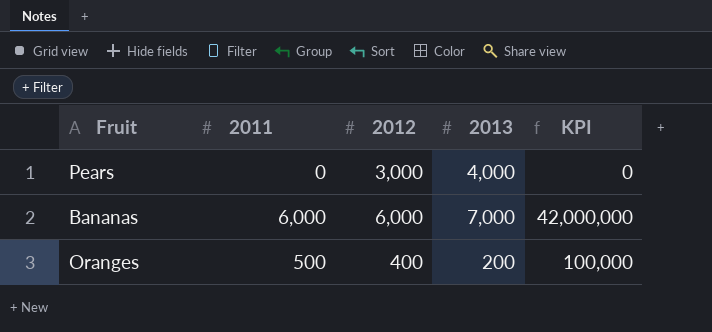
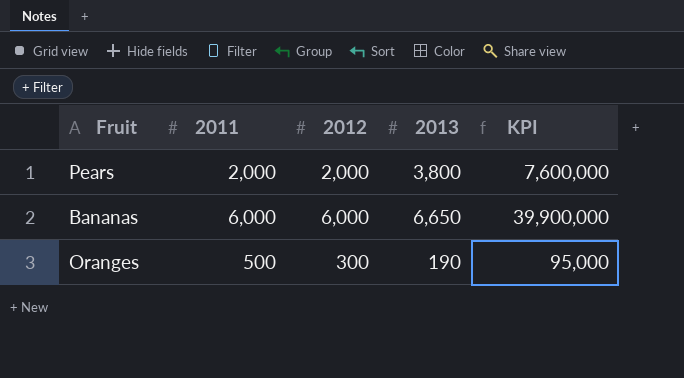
Pears | 2011: 0 -> 2,000
Pears | 2012: 3,000 -> 2,000
Pears | 2013: 4,000 -> 3,800
Pears | KPI: 0 -> 7,600,000
Bananas | 2013: 7,000 -> 6,650
Bananas | KPI: 42,000,000 -> 39,900,000
Oranges | 2012: 400 -> 300
Oranges | 2013: 200 -> 190
Oranges | KPI: 100,000 -> 95,000

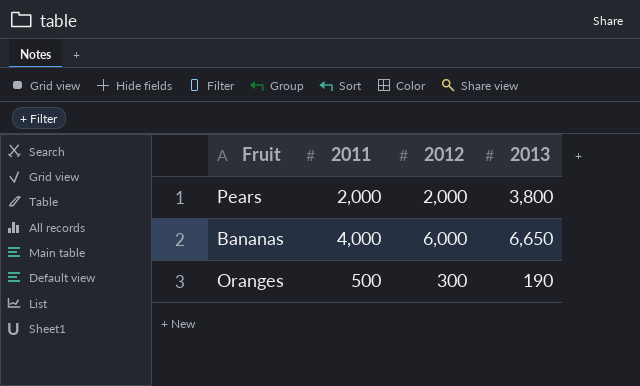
column KPI | formula: [2011] * [2013] -> none
Bananas | 2011: 6,000 -> 4,000

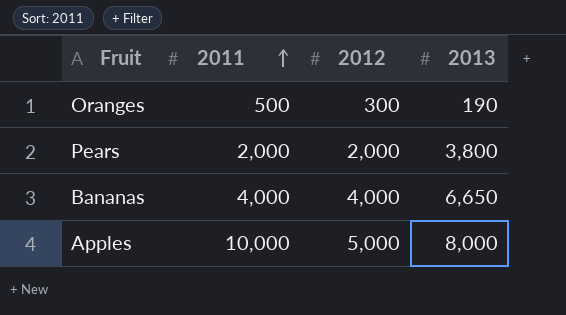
row order: none -> 2011 ascending
Bananas | 2012: 6,000 -> 4,000
row Apples: none -> 10,000 | 5,000 | 8,000

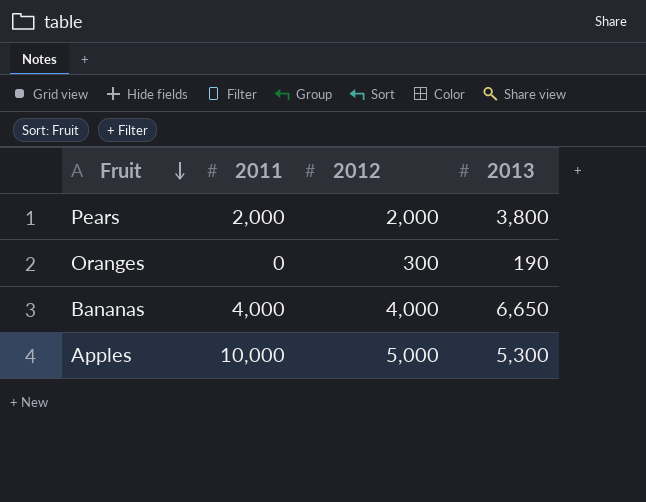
row order: 2011 ascending -> Fruit descending
Oranges | 2011: 500 -> 0
Apples | 2013: 8,000 -> 5,300

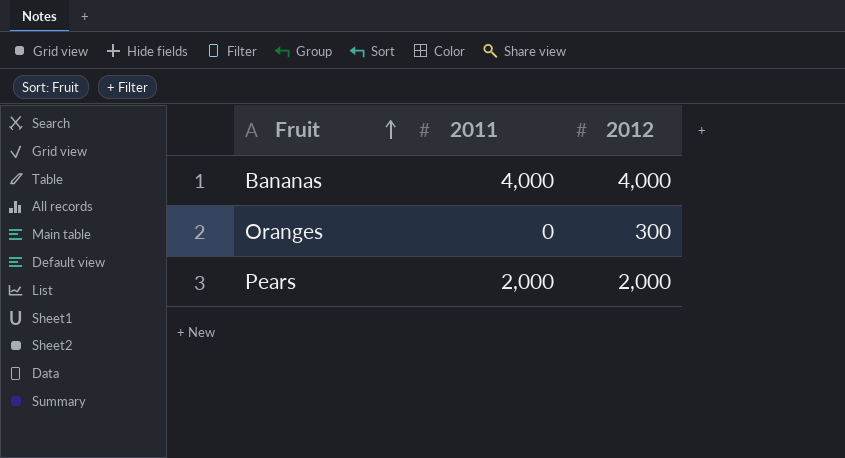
row order: Fruit descending -> Fruit ascending
column 2013 | position: 4 -> none
row Apples: 10,000 | 5,000 | 5,300 -> none

